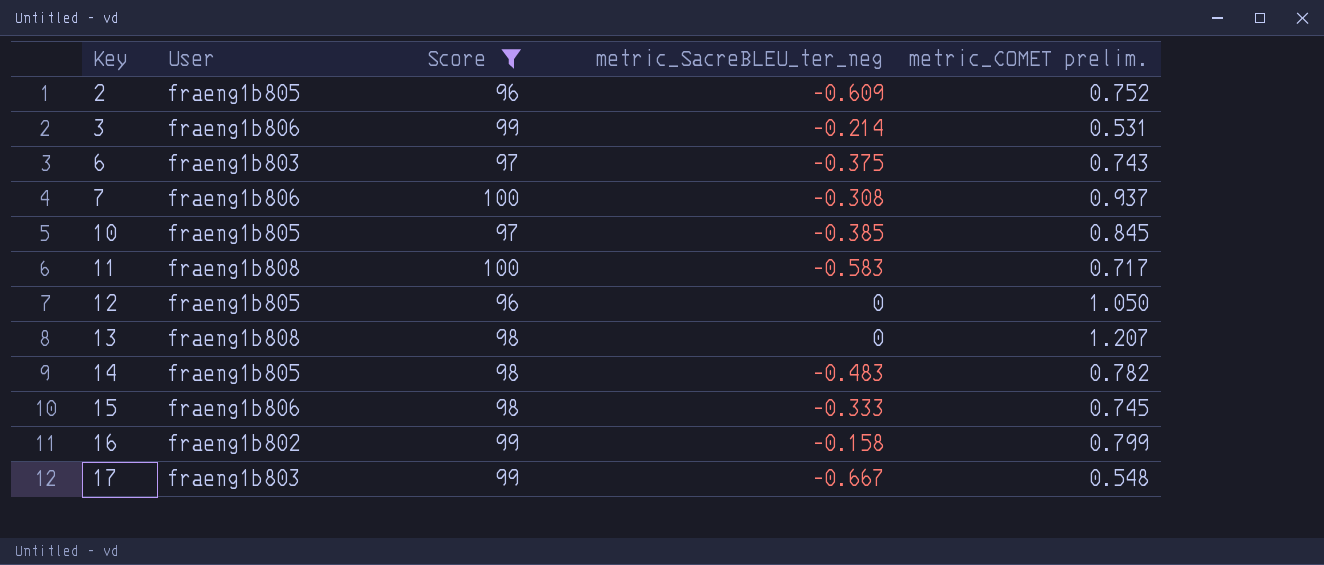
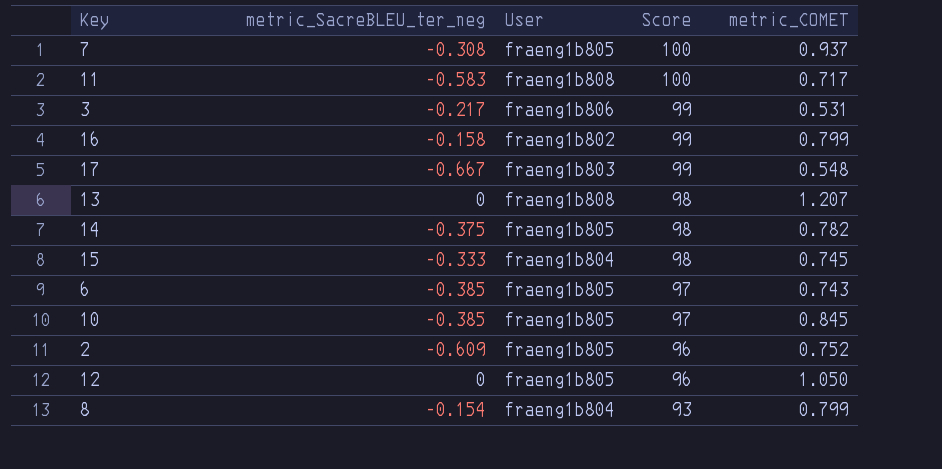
filter: Score != 93 -> none
row order: Key ascending -> Score descending
column metric_SacreBLEU_ter_neg | position: 4 -> 2
column name: metric_COMET prelim. -> metric_COMET
7 | User: fraeng1b806 -> fraeng1b805
3 | metric_SacreBLEU_ter_neg: -0.214 -> -0.217
14 | metric_SacreBLEU_ter_neg: -0.483 -> -0.375
15 | User: fraeng1b806 -> fraeng1b804
6 | metric_SacreBLEU_ter_neg: -0.375 -> -0.385
6 | User: fraeng1b803 -> fraeng1b805

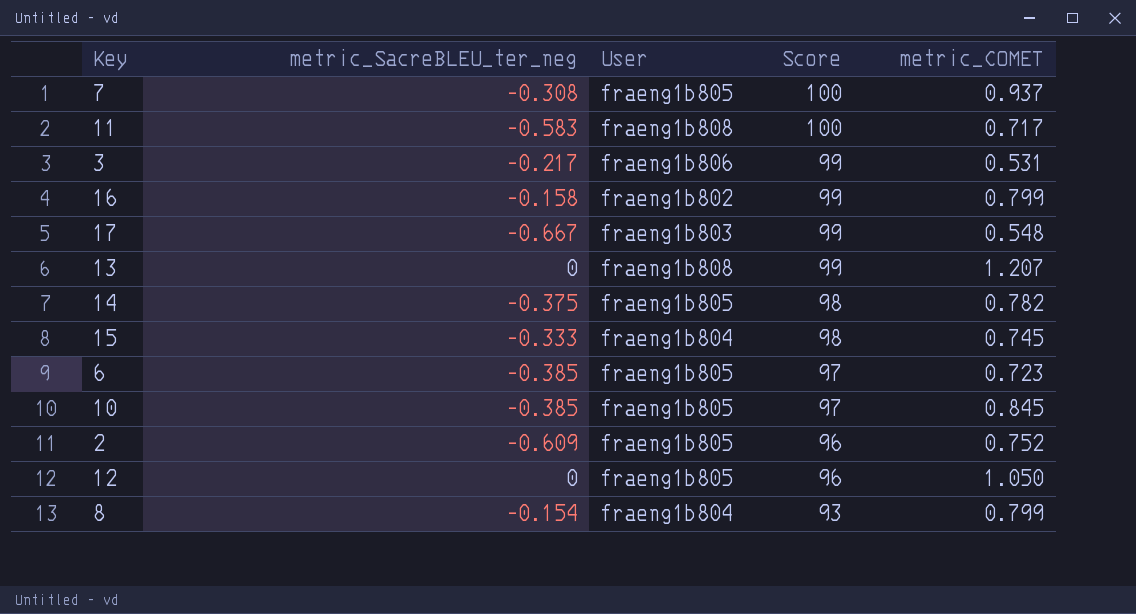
13 | Score: 98 -> 99
6 | metric_COMET: 0.743 -> 0.723

